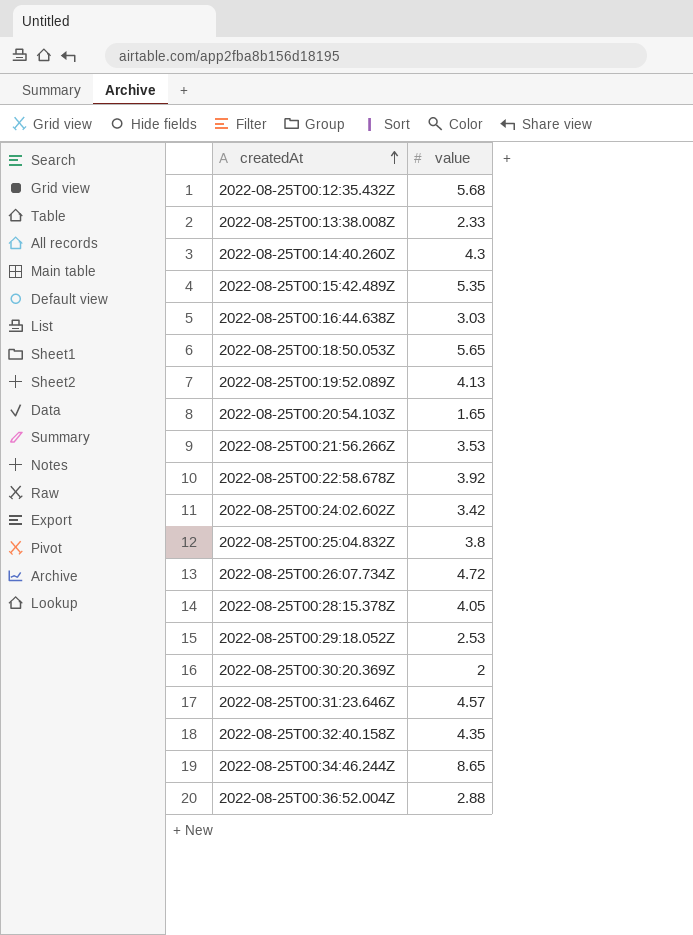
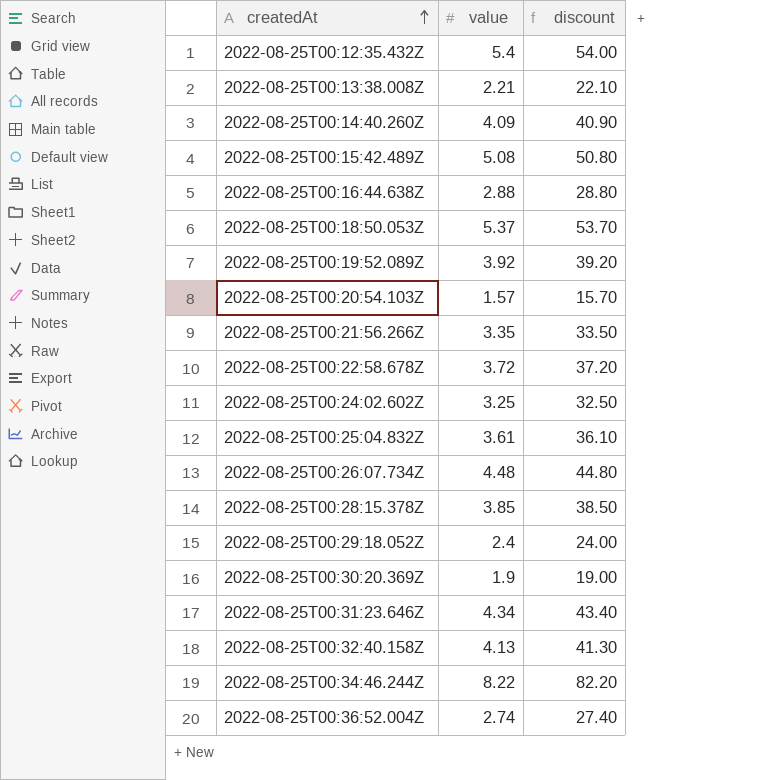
column discount | formula: none -> [value] * 10
2022-08-25T00:12:35.432Z | value: 5.68 -> 5.4
2022-08-25T00:13:38.008Z | value: 2.33 -> 2.21
2022-08-25T00:14:40.260Z | value: 4.3 -> 4.09
2022-08-25T00:15:42.489Z | value: 5.35 -> 5.08
2022-08-25T00:16:44.638Z | value: 3.03 -> 2.88
2022-08-25T00:18:50.053Z | value: 5.65 -> 5.37
2022-08-25T00:19:52.089Z | value: 4.13 -> 3.92
2022-08-25T00:20:54.103Z | value: 1.65 -> 1.57
2022-08-25T00:21:56.266Z | value: 3.53 -> 3.35
2022-08-25T00:22:58.678Z | value: 3.92 -> 3.72
2022-08-25T00:24:02.602Z | value: 3.42 -> 3.25
2022-08-25T00:25:04.832Z | value: 3.8 -> 3.61
2022-08-25T00:26:07.734Z | value: 4.72 -> 4.48
2022-08-25T00:28:15.378Z | value: 4.05 -> 3.85
2022-08-25T00:29:18.052Z | value: 2.53 -> 2.4
2022-08-25T00:30:20.369Z | value: 2 -> 1.9
2022-08-25T00:31:23.646Z | value: 4.57 -> 4.34
2022-08-25T00:32:40.158Z | value: 4.35 -> 4.13
2022-08-25T00:34:46.244Z | value: 8.65 -> 8.22
2022-08-25T00:36:52.004Z | value: 2.88 -> 2.74

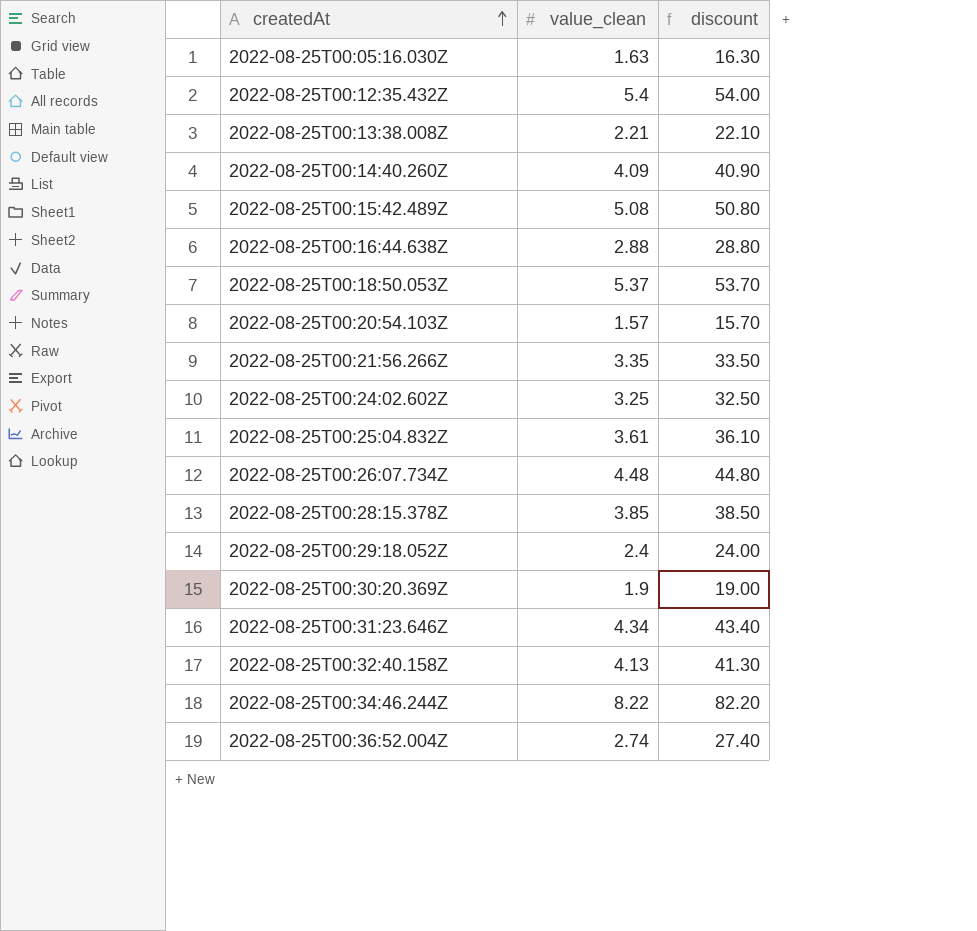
column name: value -> value_clean
row 2022-08-25T00:19:52.089Z: 3.92 | 39.20 -> none
row 2022-08-25T00:22:58.678Z: 3.72 | 37.20 -> none
row 2022-08-25T00:05:16.030Z: none -> 1.63 | 16.30

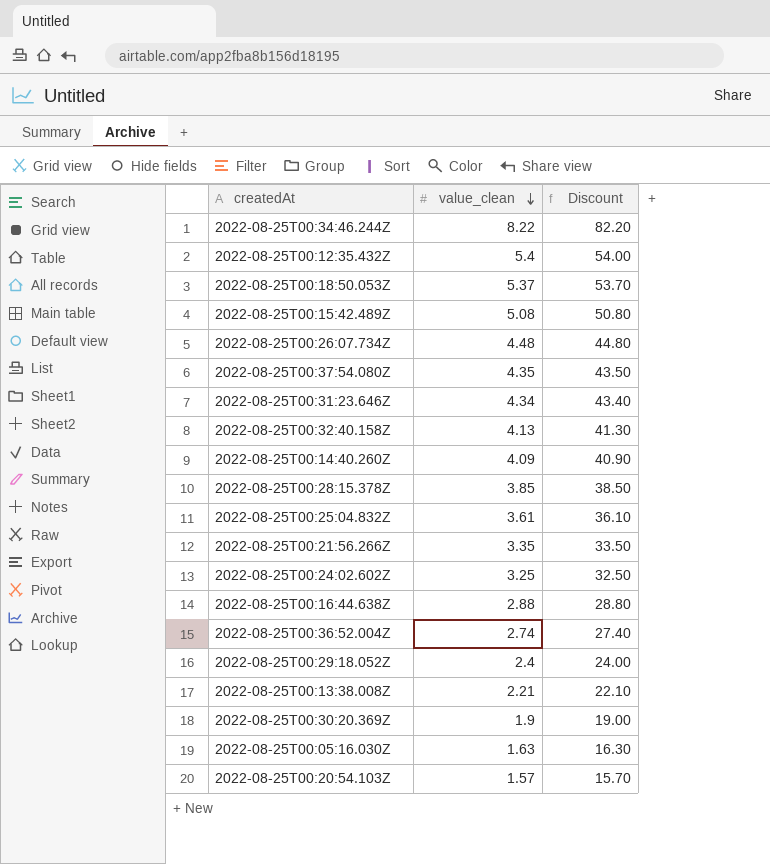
row order: createdAt ascending -> value_clean descending
column name: discount -> Discount
row 2022-08-25T00:37:54.080Z: none -> 4.35 | 43.50

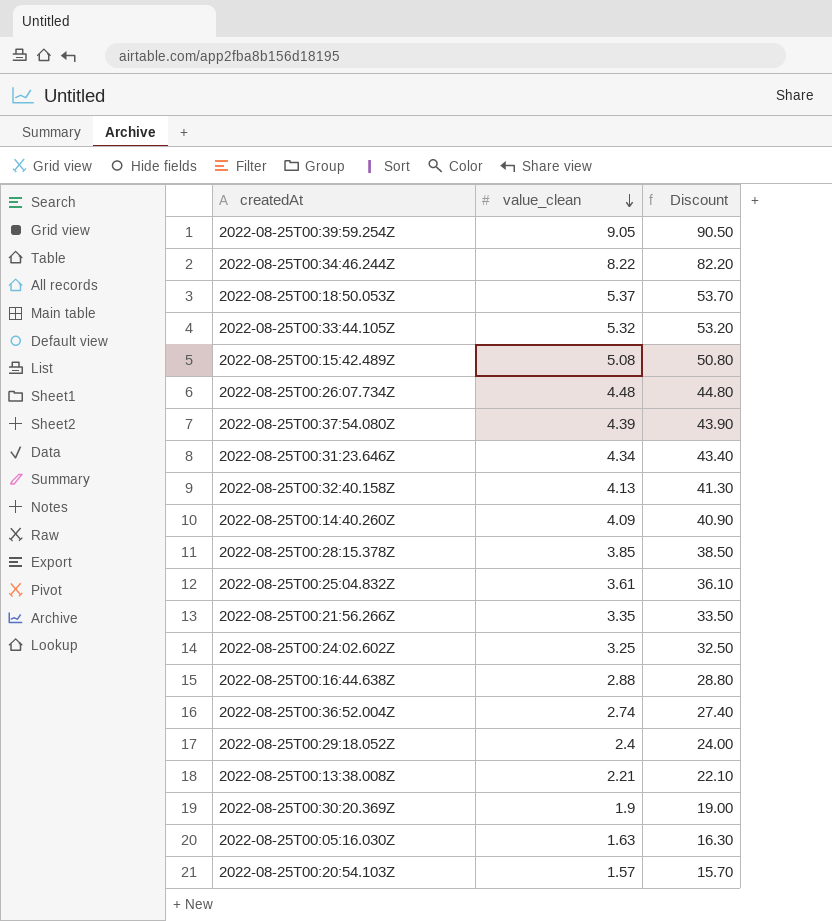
row 2022-08-25T00:12:35.432Z: 5.4 | 54.00 -> none
row 2022-08-25T00:39:59.254Z: none -> 9.05 | 90.50
row 2022-08-25T00:33:44.105Z: none -> 5.32 | 53.20
2022-08-25T00:37:54.080Z | value_clean: 4.35 -> 4.39
2022-08-25T00:37:54.080Z | Discount: 43.50 -> 43.90

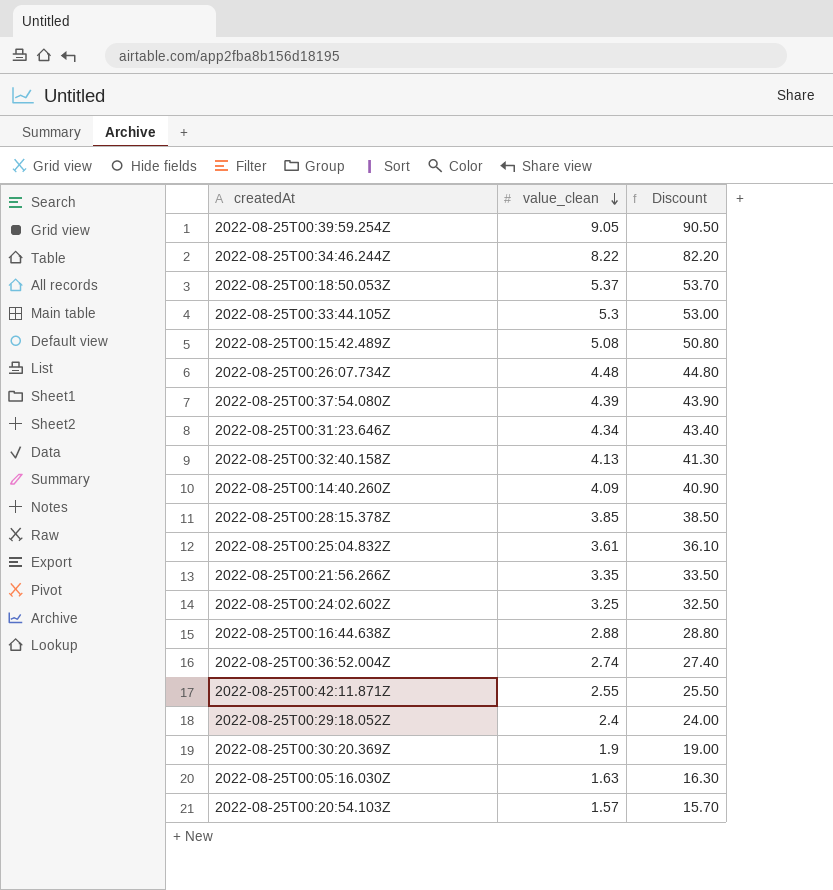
row 2022-08-25T00:13:38.008Z: 2.21 | 22.10 -> none
2022-08-25T00:33:44.105Z | value_clean: 5.32 -> 5.3
2022-08-25T00:33:44.105Z | Discount: 53.20 -> 53.00
row 2022-08-25T00:42:11.871Z: none -> 2.55 | 25.50

